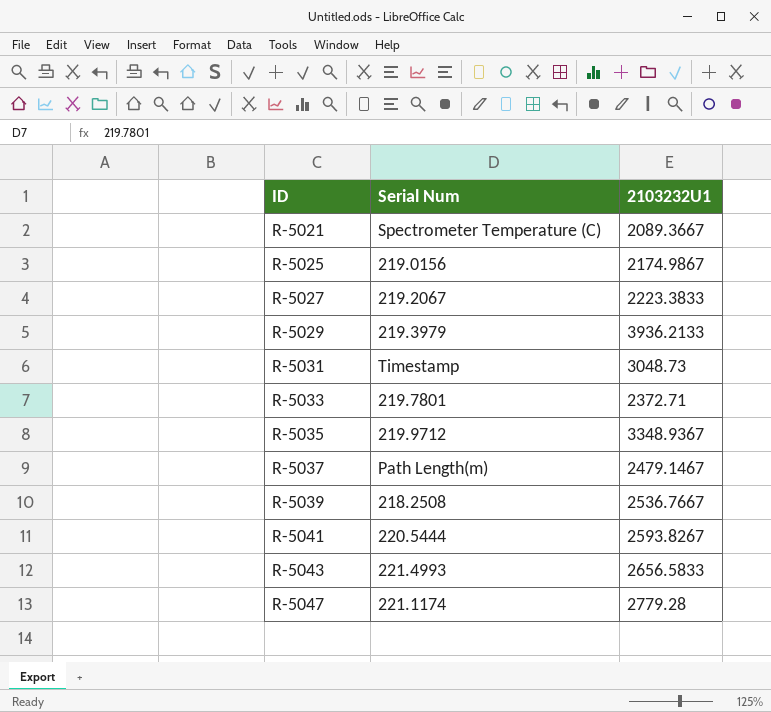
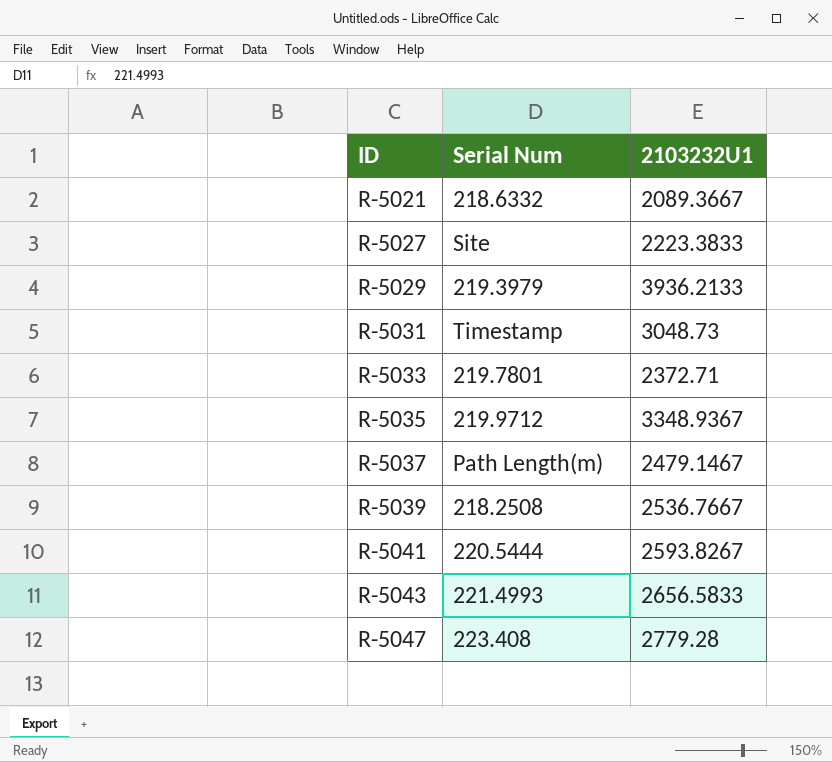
row R-5025: 219.0156 | 2174.9867 -> none
R-5021 | Serial Num: Spectrometer Temperature (C) -> 218.6332
R-5027 | Serial Num: 219.2067 -> Site
R-5047 | Serial Num: 221.1174 -> 223.408

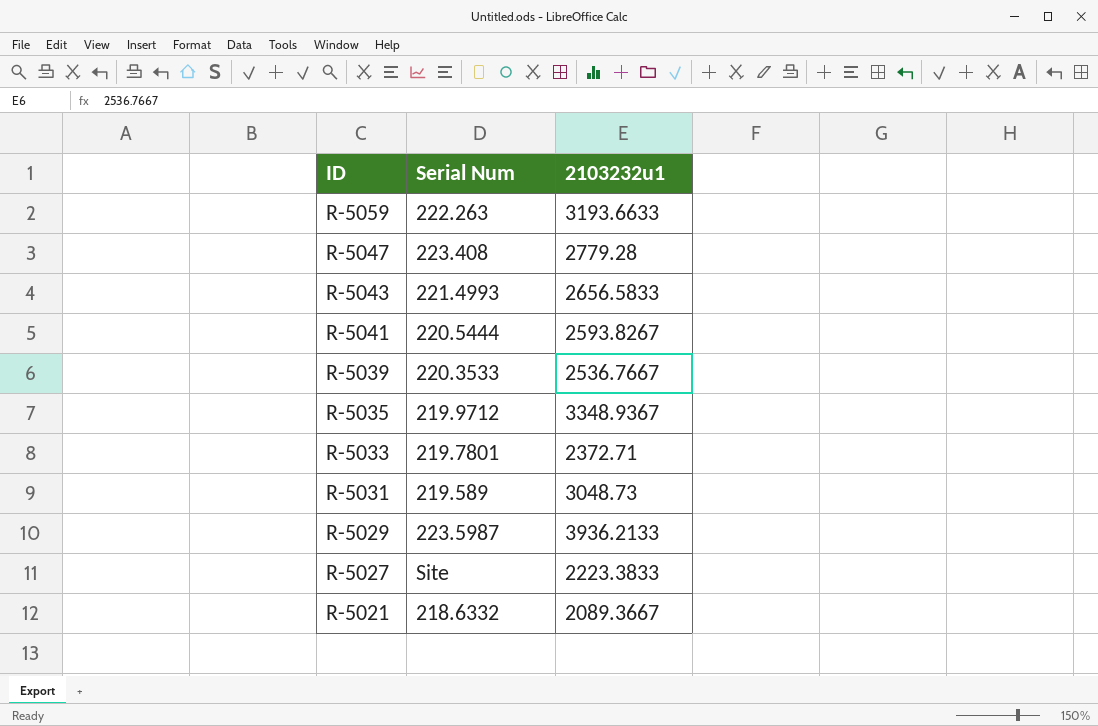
row order: ID ascending -> ID descending
column name: 2103232U1 -> 2103232u1
row R-5037: Path Length(m) | 2479.1467 -> none
row R-5059: none -> 222.263 | 3193.6633
R-5039 | Serial Num: 218.2508 -> 220.3533
R-5031 | Serial Num: Timestamp -> 219.589
R-5029 | Serial Num: 219.3979 -> 223.5987

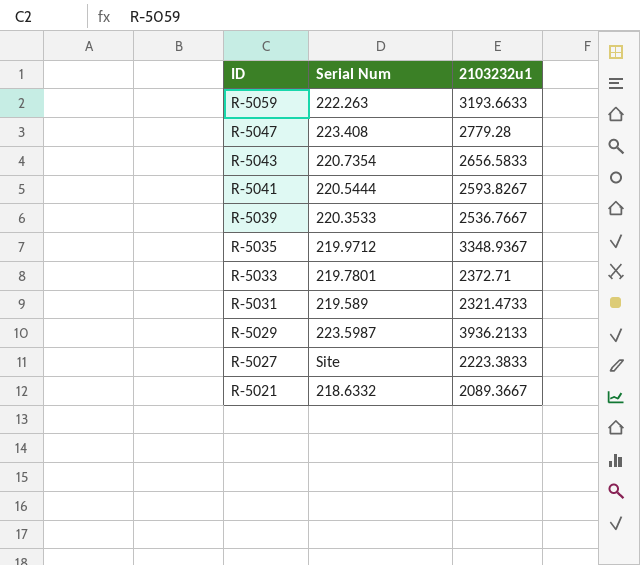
R-5043 | Serial Num: 221.4993 -> 220.7354
R-5031 | 2103232u1: 3048.73 -> 2321.4733

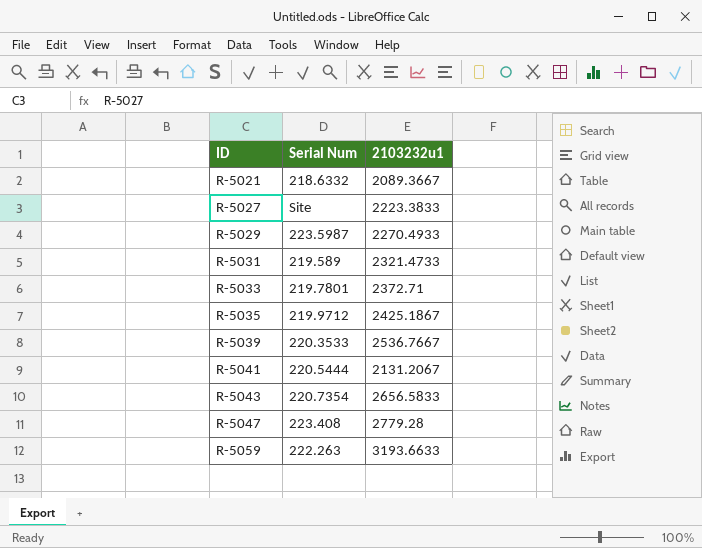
row order: ID descending -> ID ascending
R-5029 | 2103232u1: 3936.2133 -> 2270.4933
R-5035 | 2103232u1: 3348.9367 -> 2425.1867
R-5041 | 2103232u1: 2593.8267 -> 2131.2067

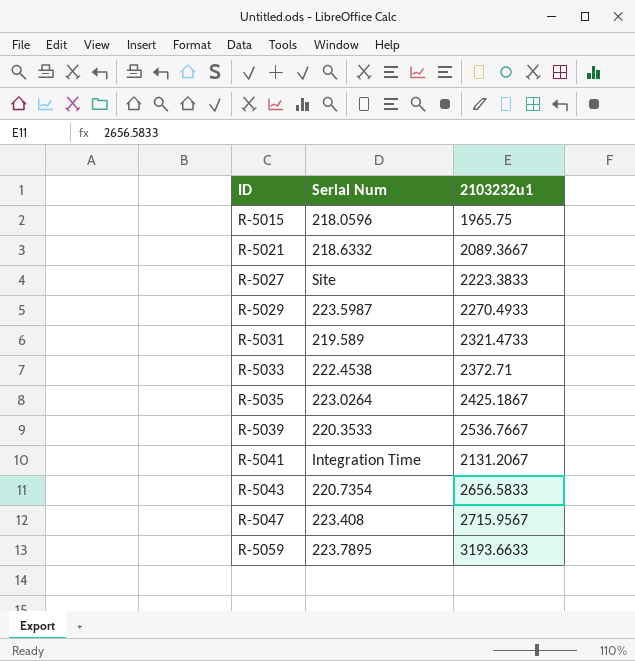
row R-5015: none -> 218.0596 | 1965.75
R-5033 | Serial Num: 219.7801 -> 222.4538
R-5035 | Serial Num: 219.9712 -> 223.0264
R-5041 | Serial Num: 220.5444 -> Integration Time
R-5047 | 2103232u1: 2779.28 -> 2715.9567
R-5059 | Serial Num: 222.263 -> 223.7895

